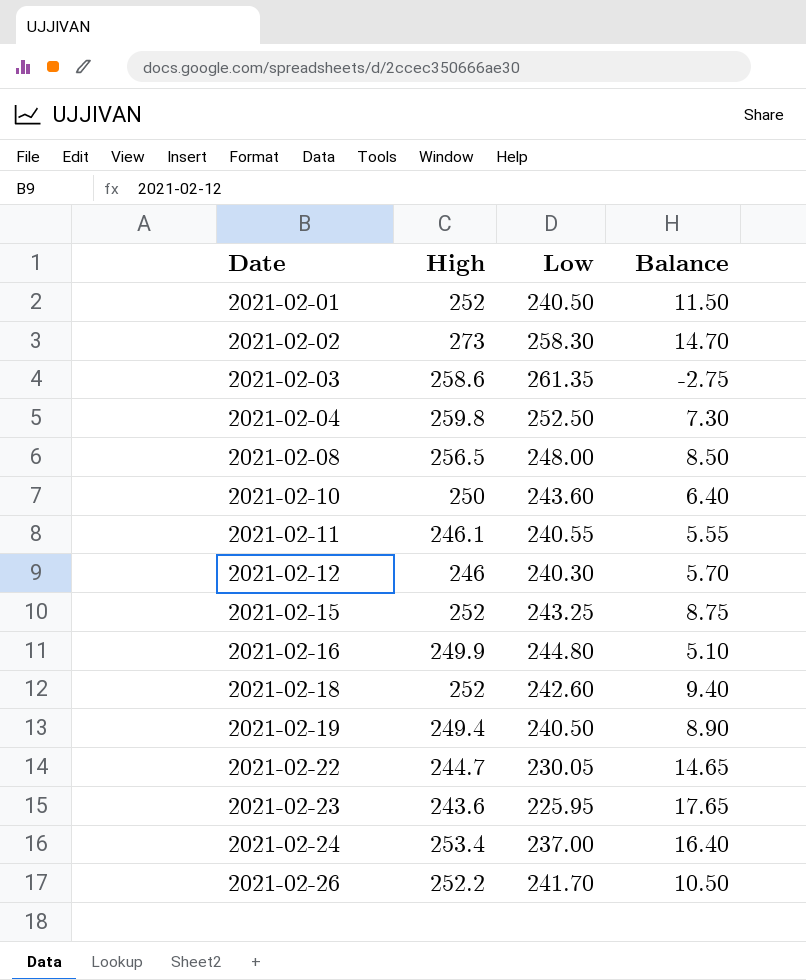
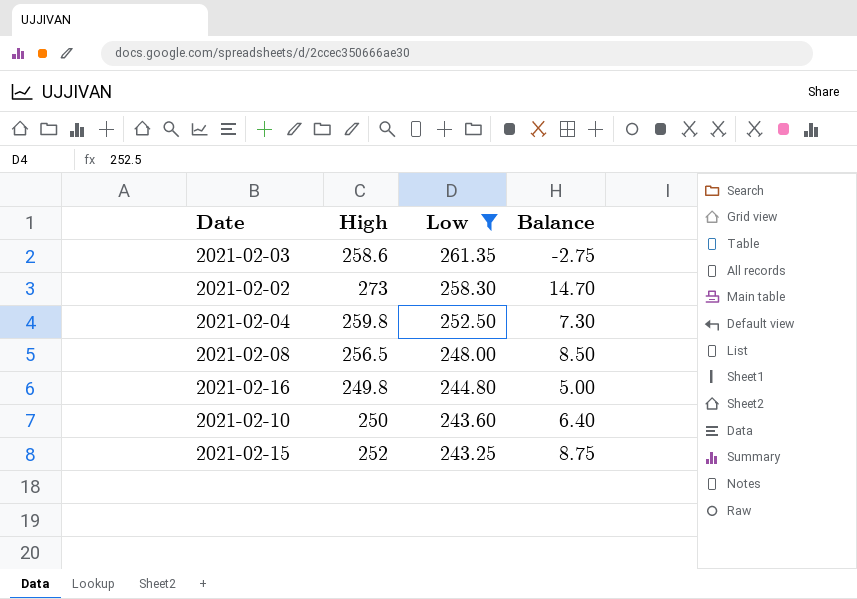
filter: none -> Low >= 243.25
row order: Date ascending -> Low descending
2021-02-16 | High: 249.9 -> 249.8
2021-02-16 | Balance: 5.10 -> 5.00

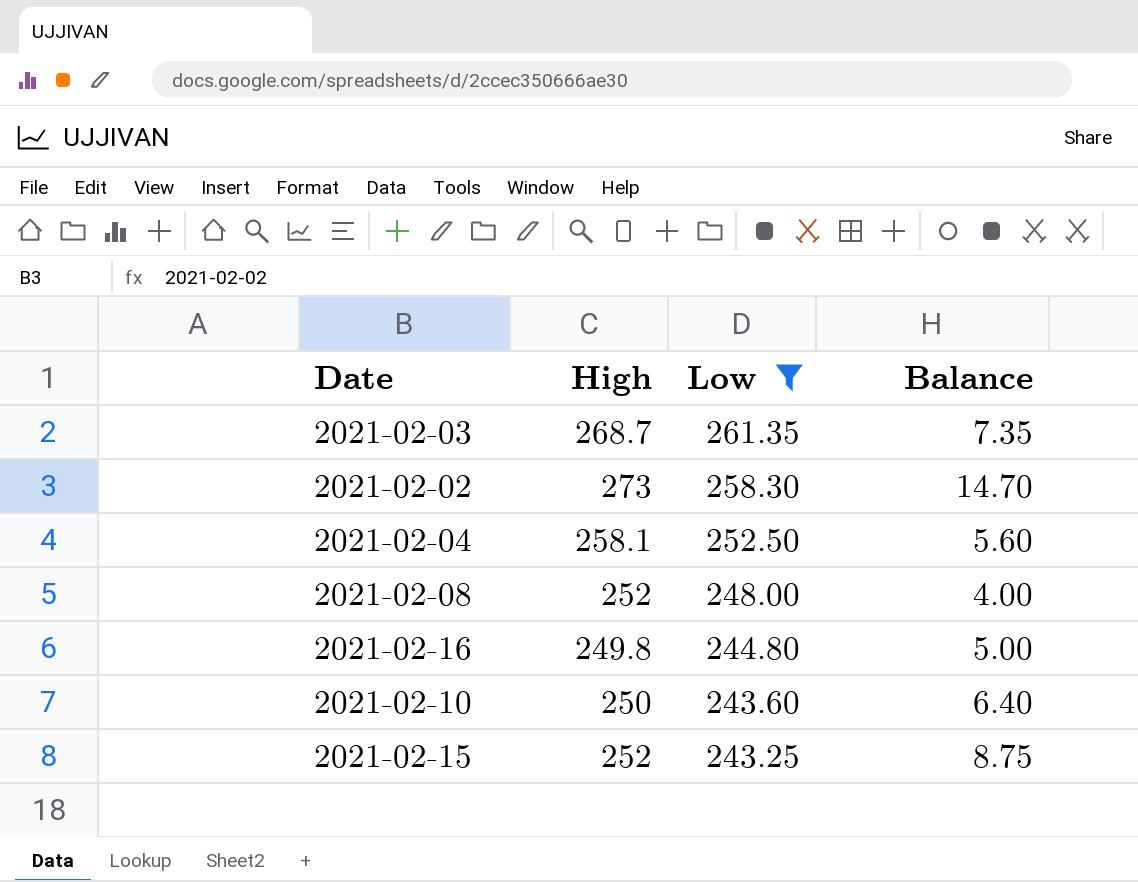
2021-02-03 | High: 258.6 -> 268.7
2021-02-03 | Balance: -2.75 -> 7.35
2021-02-04 | High: 259.8 -> 258.1
2021-02-04 | Balance: 7.30 -> 5.60
2021-02-08 | High: 256.5 -> 252
2021-02-08 | Balance: 8.50 -> 4.00

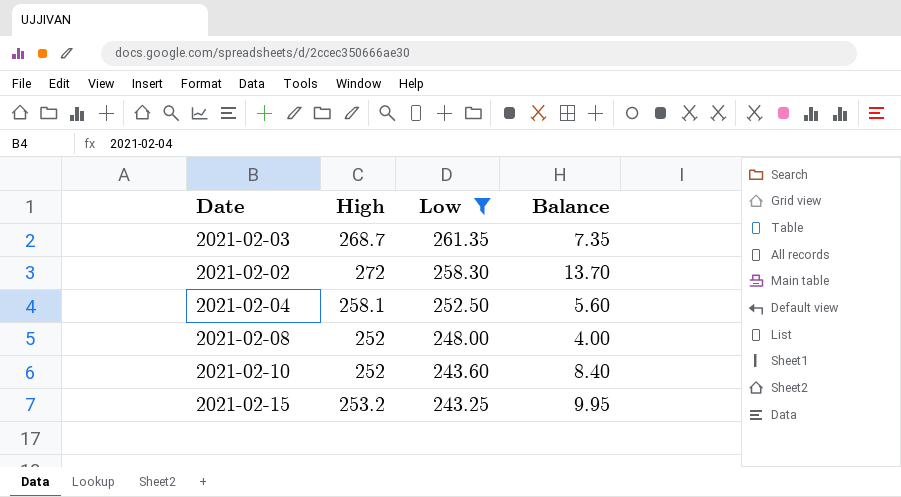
row 2021-02-16: 249.8 | 244.80 | 5.00 -> none
2021-02-02 | High: 273 -> 272
2021-02-02 | Balance: 14.70 -> 13.70
2021-02-10 | High: 250 -> 252
2021-02-10 | Balance: 6.40 -> 8.40
2021-02-15 | High: 252 -> 253.2
2021-02-15 | Balance: 8.75 -> 9.95

